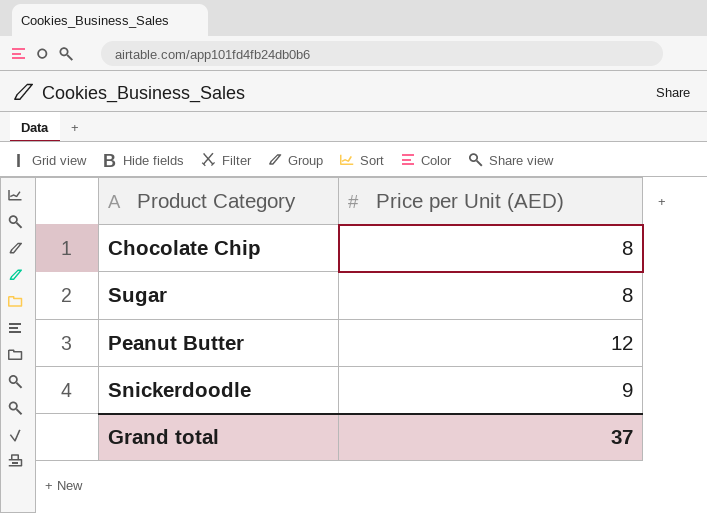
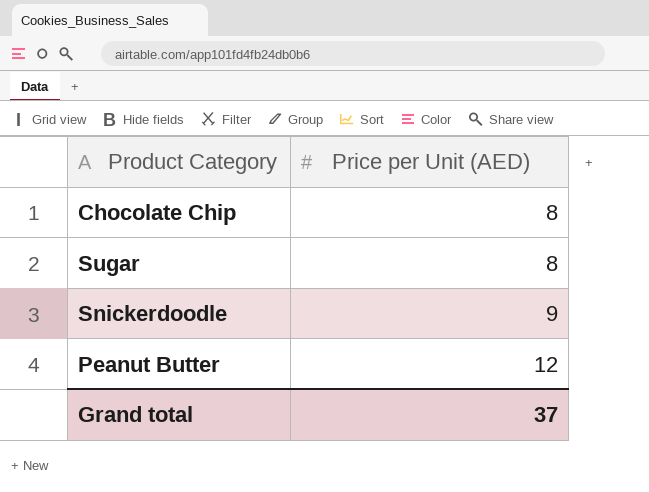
row order: none -> Price per Unit (AED) ascending

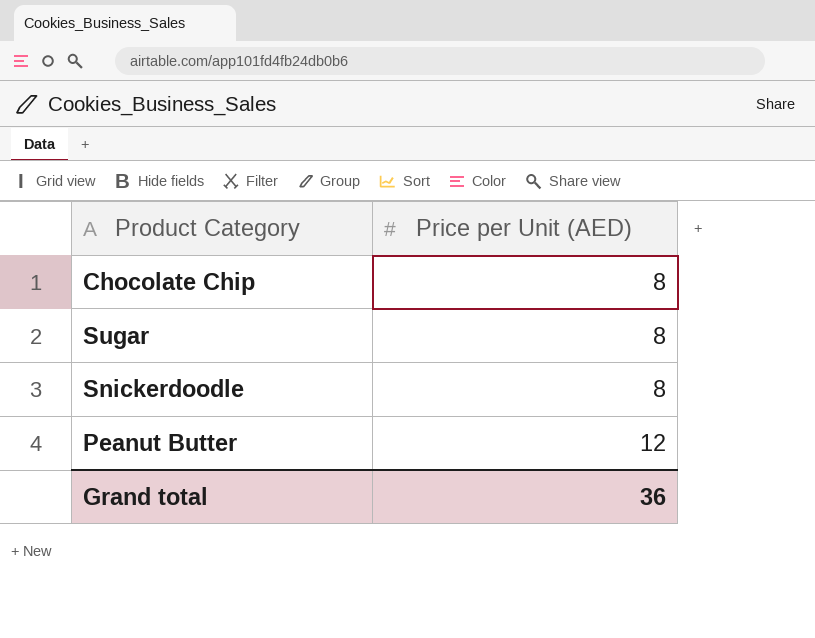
Snickerdoodle | Price per Unit (AED): 9 -> 8
Grand total | Price per Unit (AED): 37 -> 36

